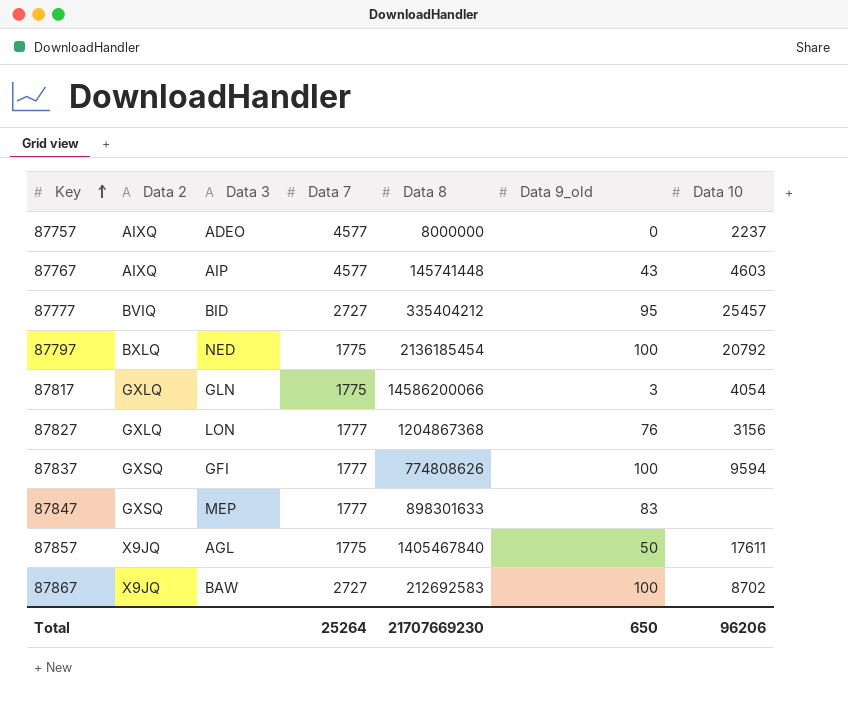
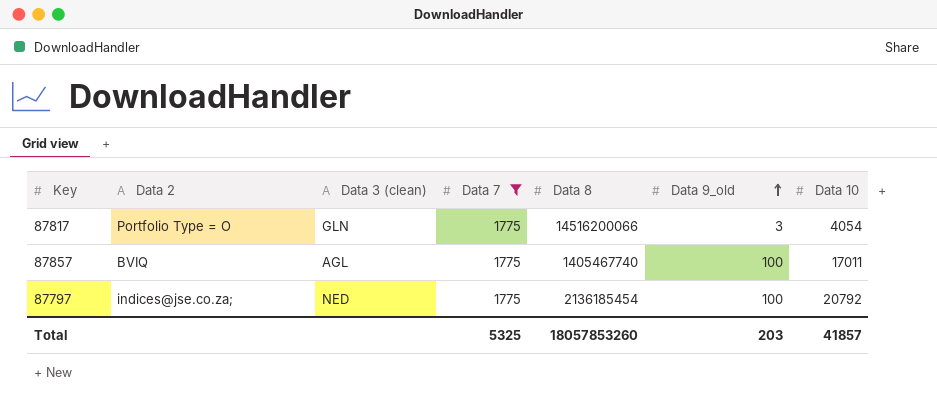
filter: none -> Data 7 = 1775
row order: Key ascending -> Data 9_old ascending
column name: Data 3 -> Data 3 (clean)
87817 | Data 2: GXLQ -> Portfolio Type = O
87817 | Data 8: 14586200066 -> 14516200066
87857 | Data 2: X9JQ -> BVIQ
87857 | Data 8: 1405467840 -> 1405467740
87857 | Data 9_old: 50 -> 100
87857 | Data 10: 17611 -> 17011
87797 | Data 2: BXLQ -> indices@jse.co.za;
Total | Data 7: 25264 -> 5325
Total | Data 8: 21707669230 -> 18057853260
Total | Data 9_old: 650 -> 203
Total | Data 10: 96206 -> 41857

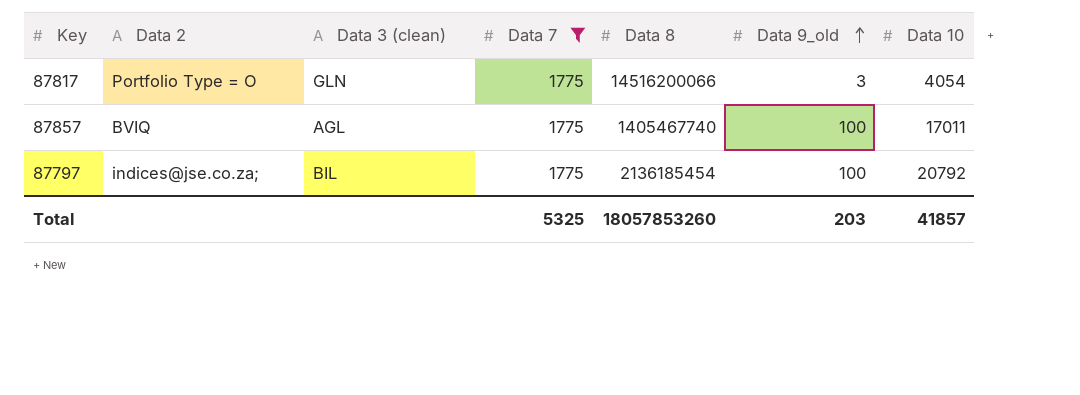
87797 | Data 3 (clean): NED -> BIL

